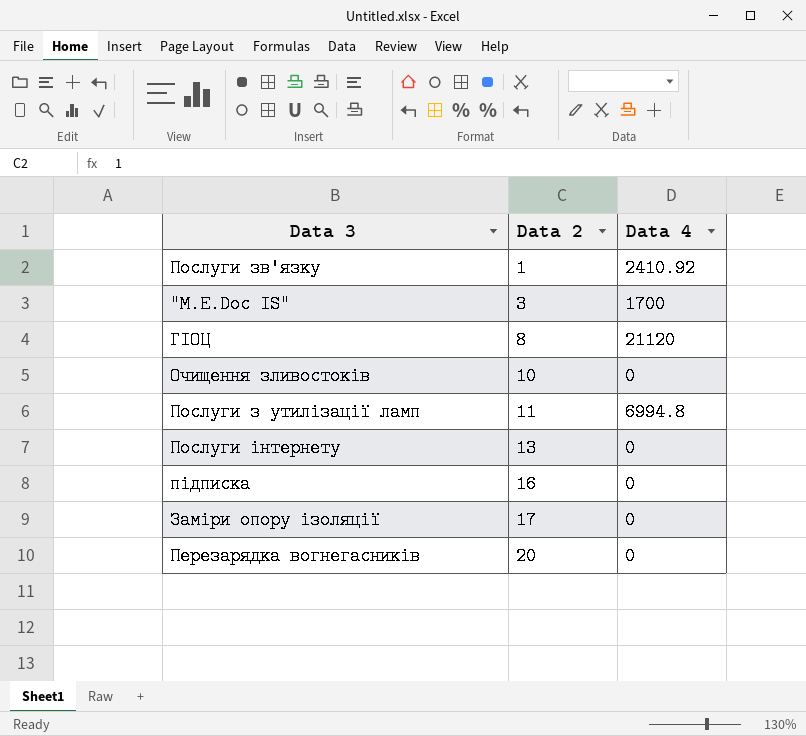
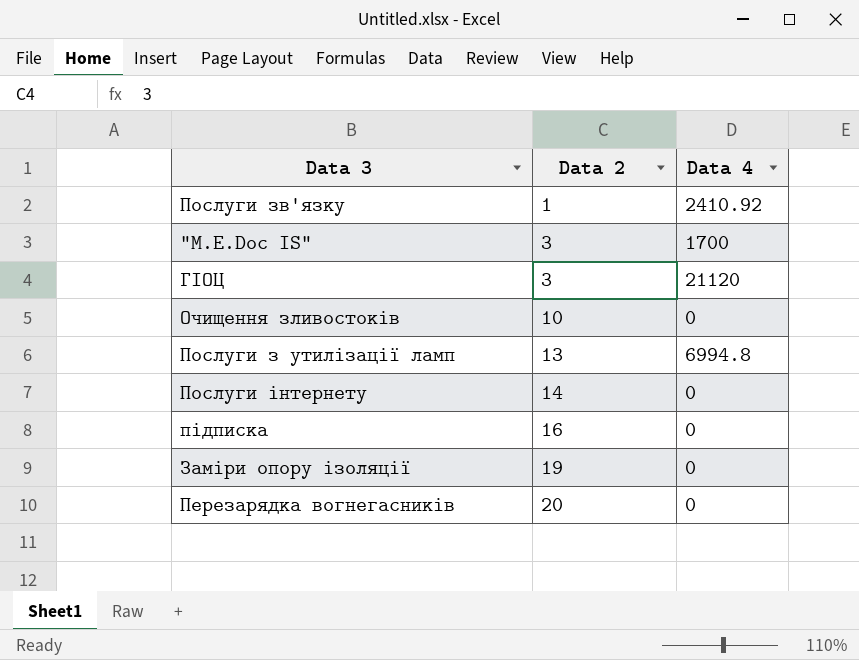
ГІОЦ | Data 2: 8 -> 3
Послуги з утилізації ламп | Data 2: 11 -> 13
Послуги інтернету | Data 2: 13 -> 14
Заміри опору ізоляції | Data 2: 17 -> 19

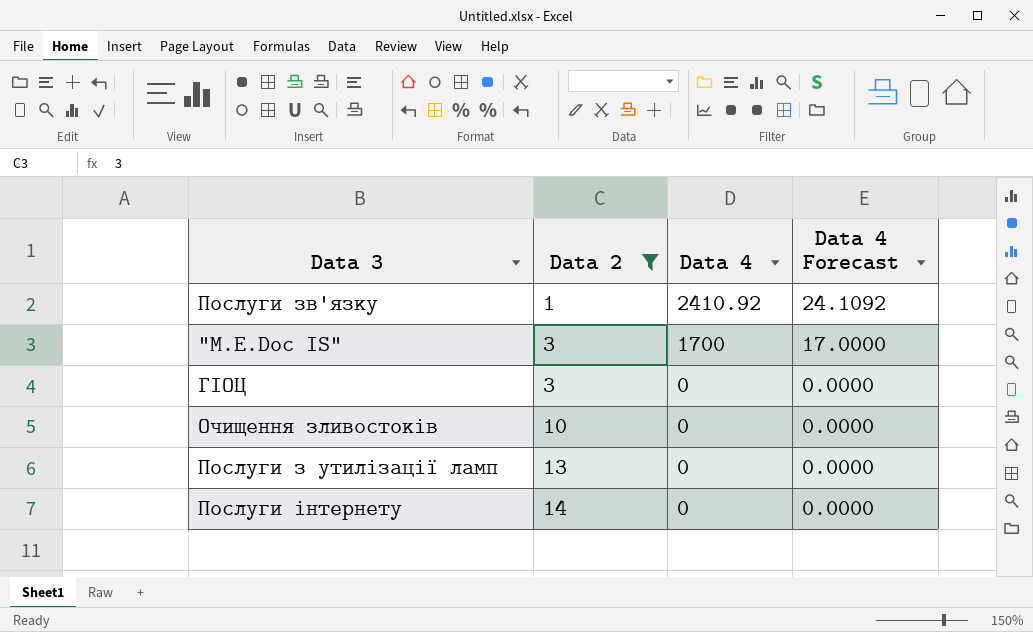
filter: none -> Data 2 <= 14
column Data 4 Forecast | formula: none -> [Data 4] * 0.01
ГІОЦ | Data 4: 21120 -> 0
Послуги з утилізації ламп | Data 4: 6994.8 -> 0

